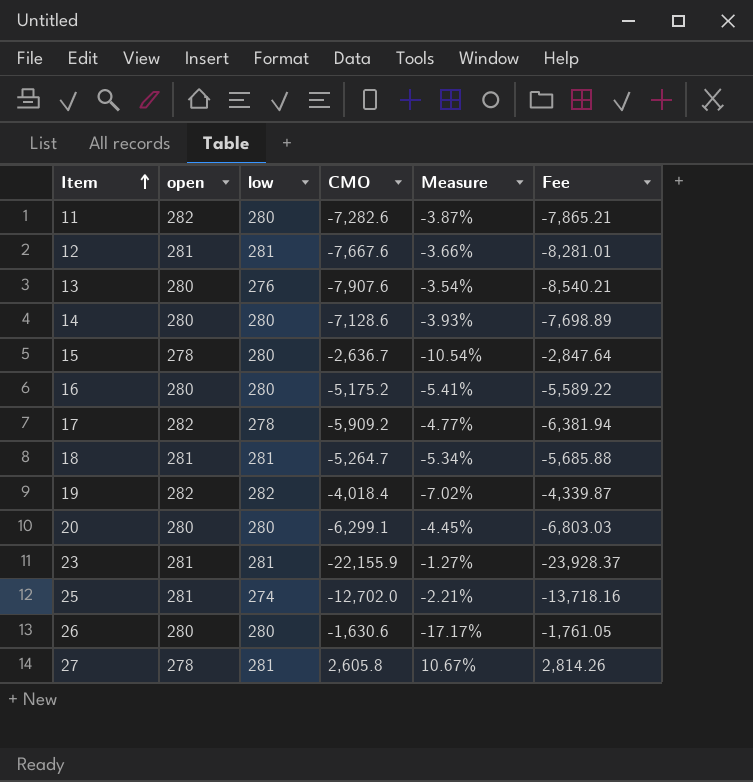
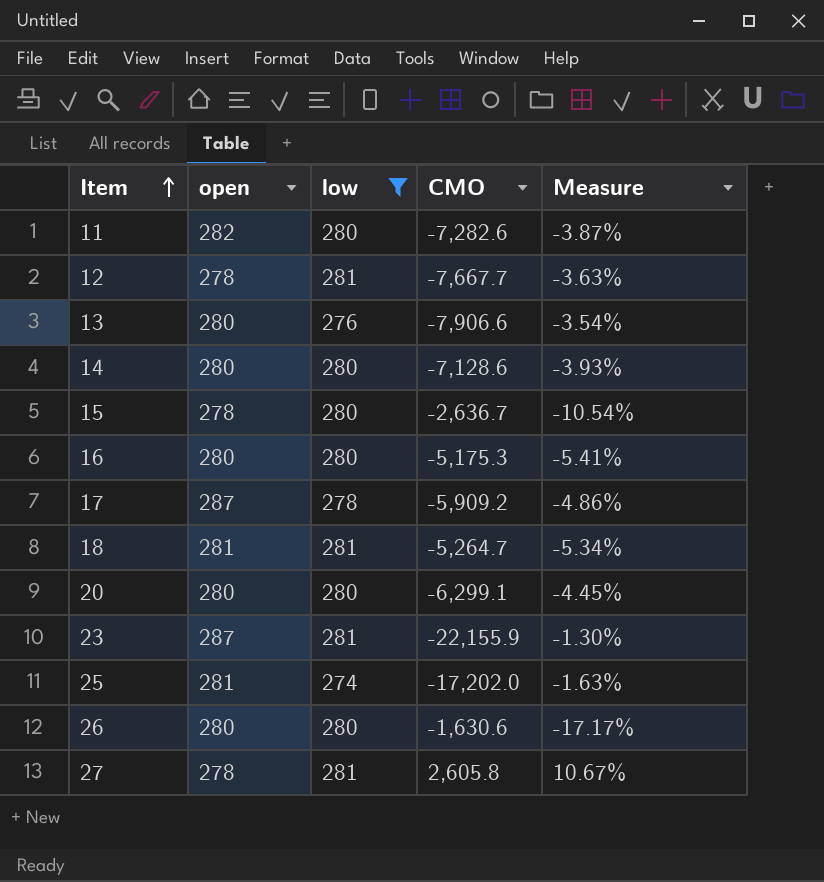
filter: none -> low != 282
column Fee | formula: [CMO] * 1.08 -> none
12 | open: 281 -> 278
12 | CMO: -7,667.6 -> -7,667.7
12 | Measure: -3.66% -> -3.63%
13 | CMO: -7,907.6 -> -7,906.6
16 | CMO: -5,175.2 -> -5,175.3
17 | open: 282 -> 287
17 | Measure: -4.77% -> -4.86%
23 | open: 281 -> 287
23 | Measure: -1.27% -> -1.30%
25 | CMO: -12,702.0 -> -17,202.0
25 | Measure: -2.21% -> -1.63%

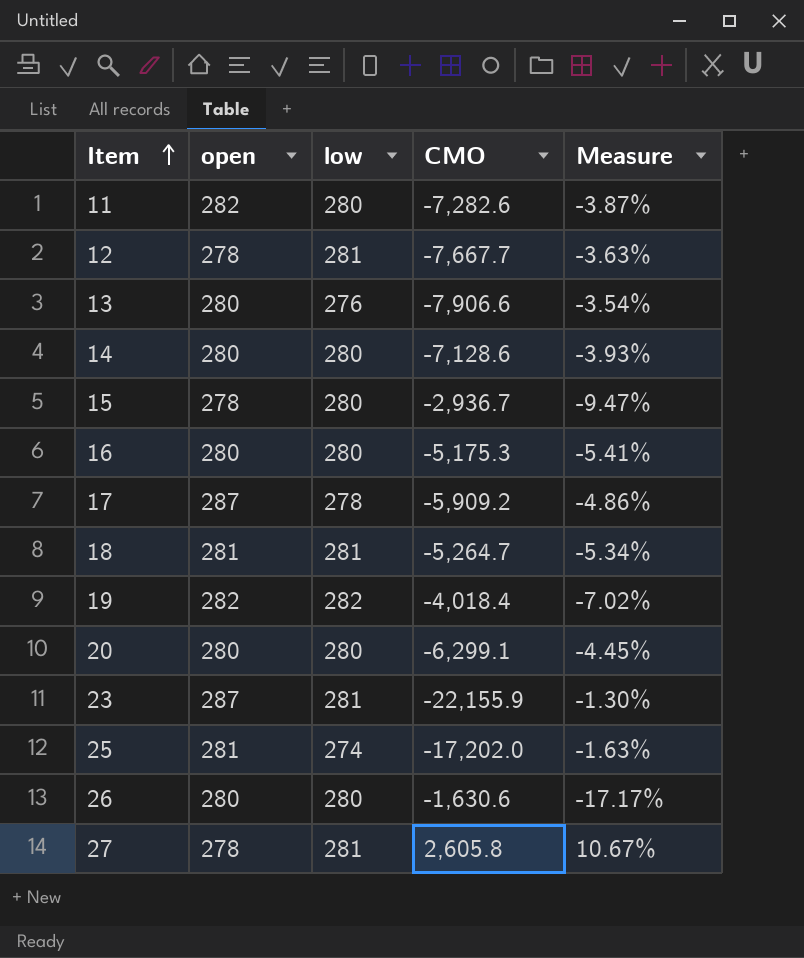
filter: low != 282 -> none
15 | CMO: -2,636.7 -> -2,936.7
15 | Measure: -10.54% -> -9.47%

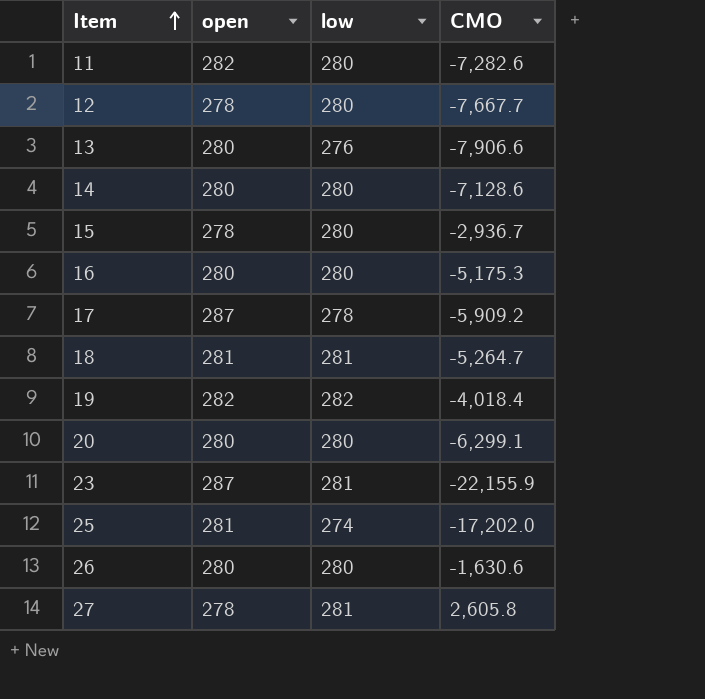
column Measure | formula: [open] / [CMO] -> none
12 | low: 281 -> 280

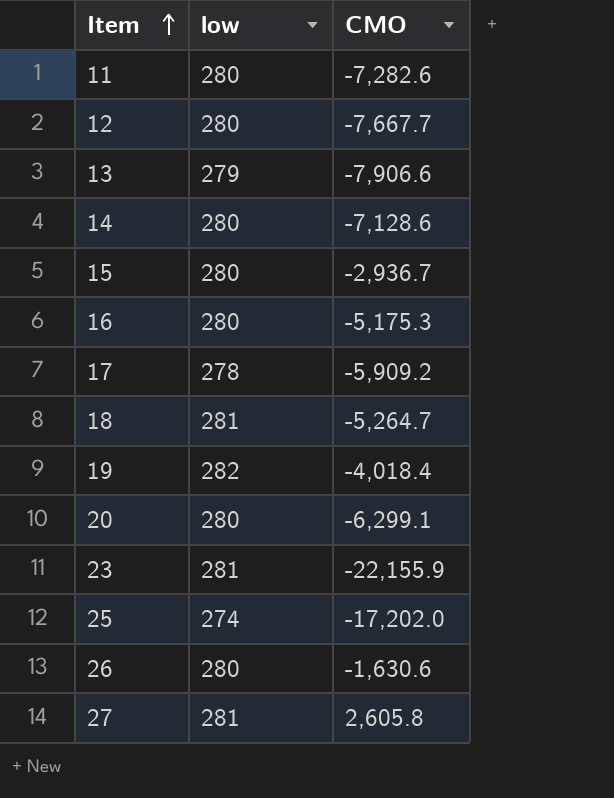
column open | position: 2 -> none
13 | low: 276 -> 279

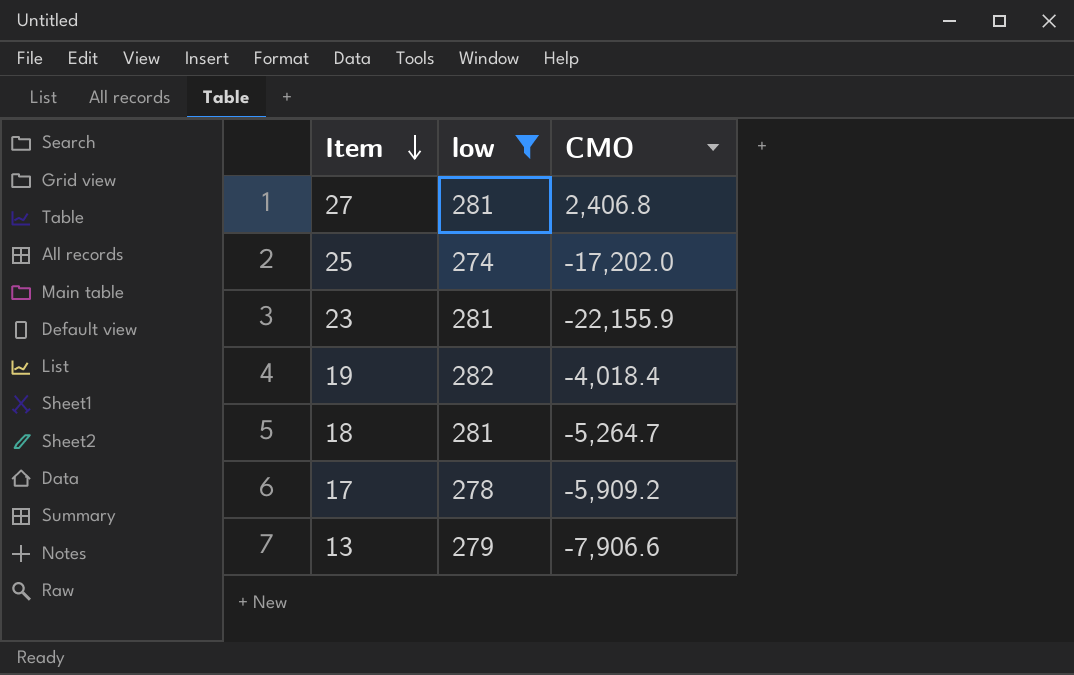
filter: none -> low != 280
row order: Item ascending -> Item descending
27 | CMO: 2,605.8 -> 2,406.8

